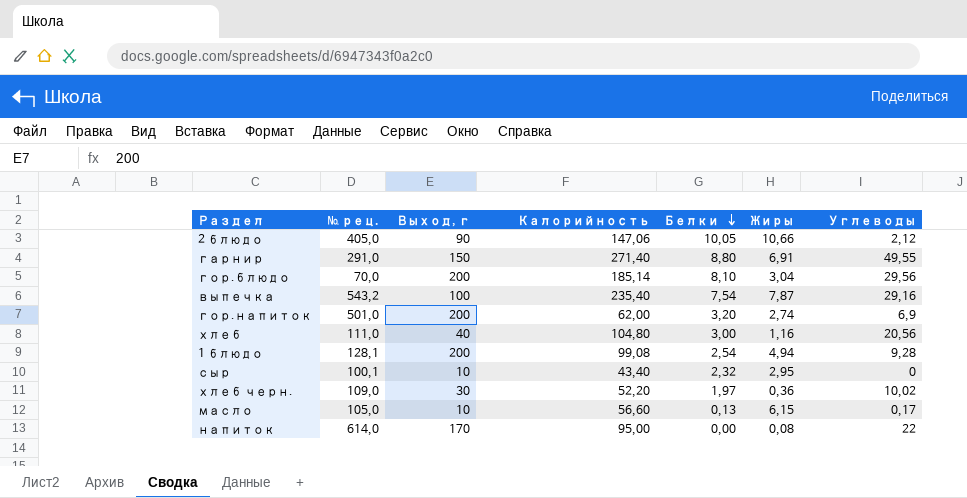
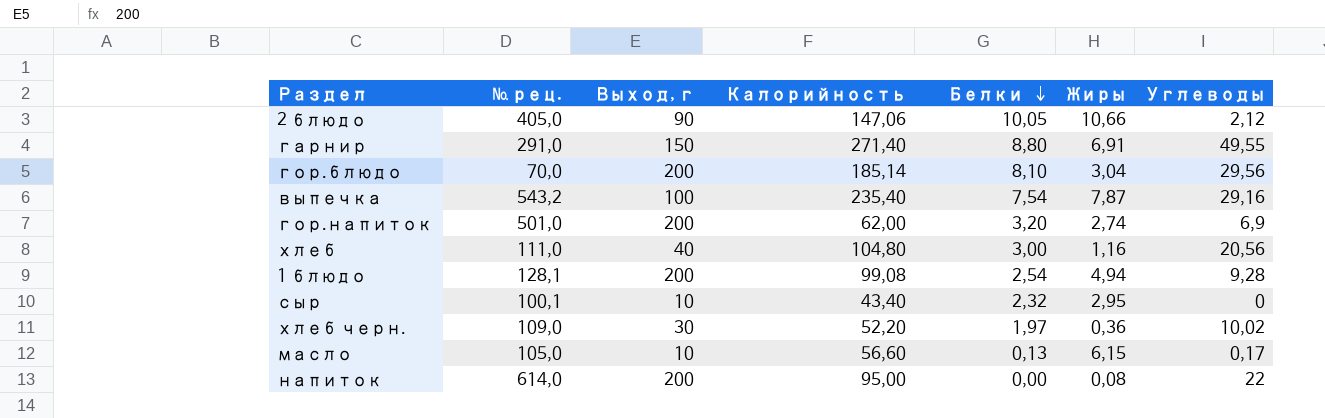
напиток | Выход, г: 170 -> 200

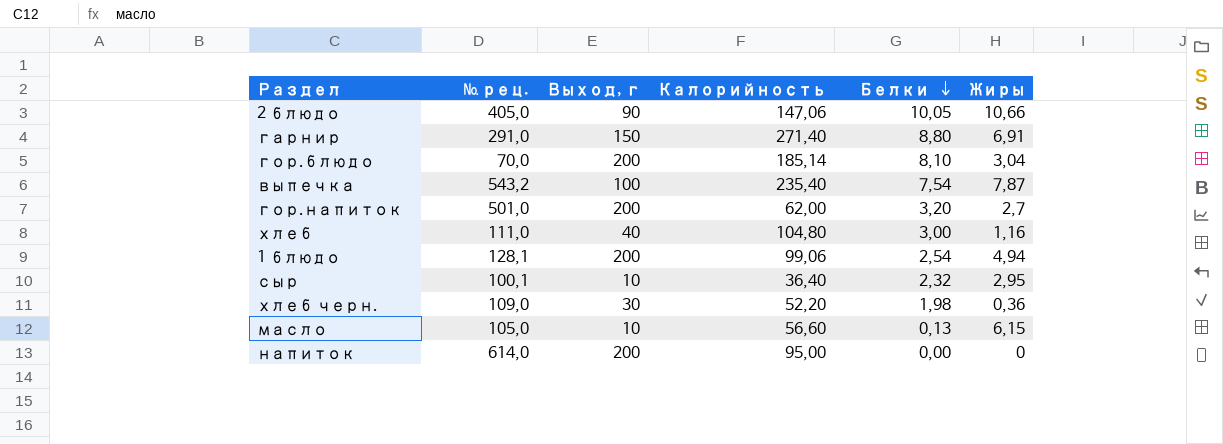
column Углеводы | position: 7 -> none
гор.напиток | Жиры: 2,74 -> 2,7
1 блюдо | Калорийность: 99,08 -> 99,06
сыр | Калорийность: 43,40 -> 36,40
хлеб черн. | Белки: 1,97 -> 1,98
напиток | Жиры: 0,08 -> 0

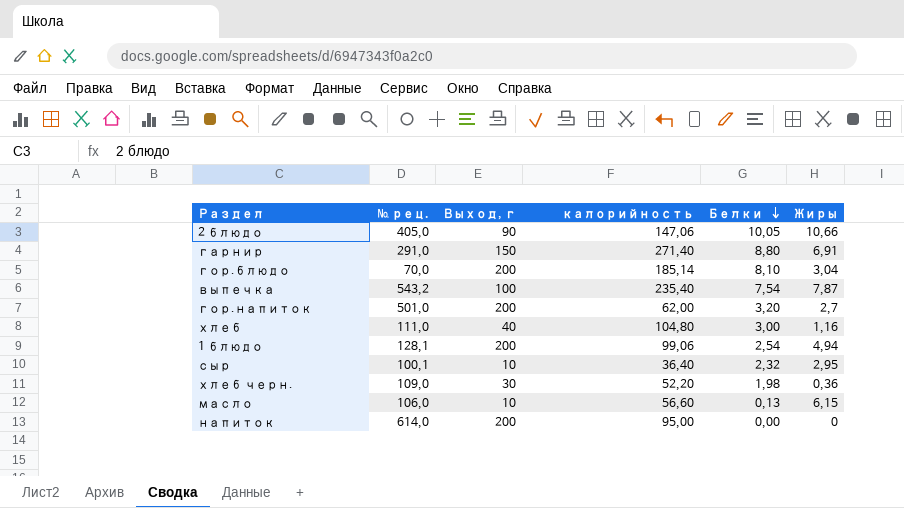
column name: Калорийность -> калорийность
масло | № рец.: 105,0 -> 106,0

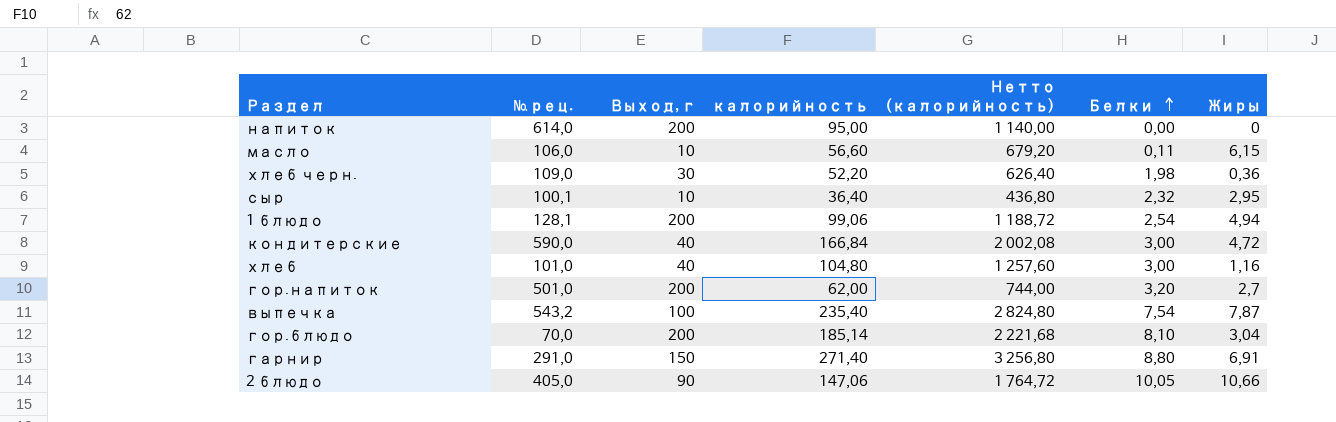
row order: Белки descending -> Белки ascending
column Нетто (калорийность) | formula: none -> [калорийность] * 12
масло | Белки: 0,13 -> 0,11
row кондитерские: none -> 590,0 | 40 | 166,84 | 2 002,08 | 3,00 | 4,72
хлеб | № рец.: 111,0 -> 101,0

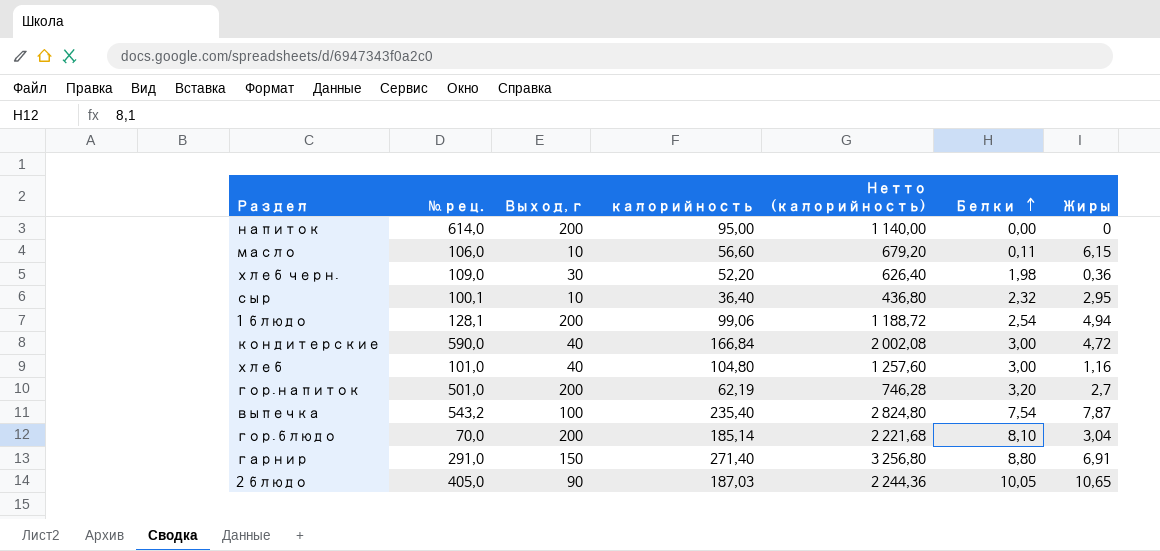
гор.напиток | калорийность: 62,00 -> 62,19
гор.напиток | Нетто (калорийность): 744,00 -> 746,28
2 блюдо | калорийность: 147,06 -> 187,03
2 блюдо | Нетто (калорийность): 1 764,72 -> 2 244,36
2 блюдо | Жиры: 10,66 -> 10,65

